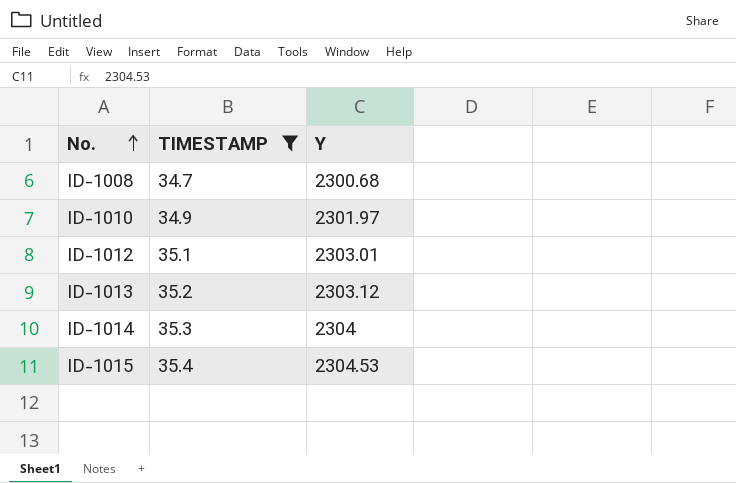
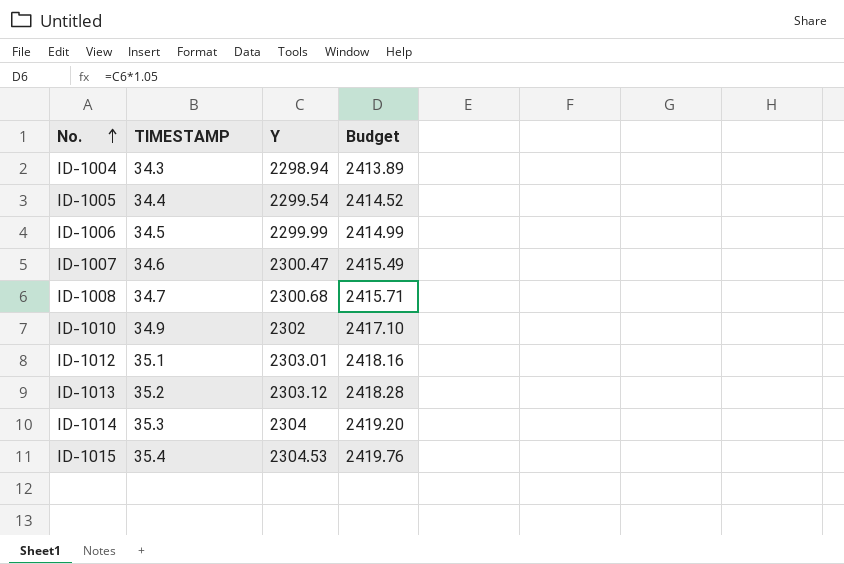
filter: TIMESTAMP >= 34.7 -> none
column Budget | formula: none -> [Y] * 1.05
ID-1010 | Y: 2301.97 -> 2302

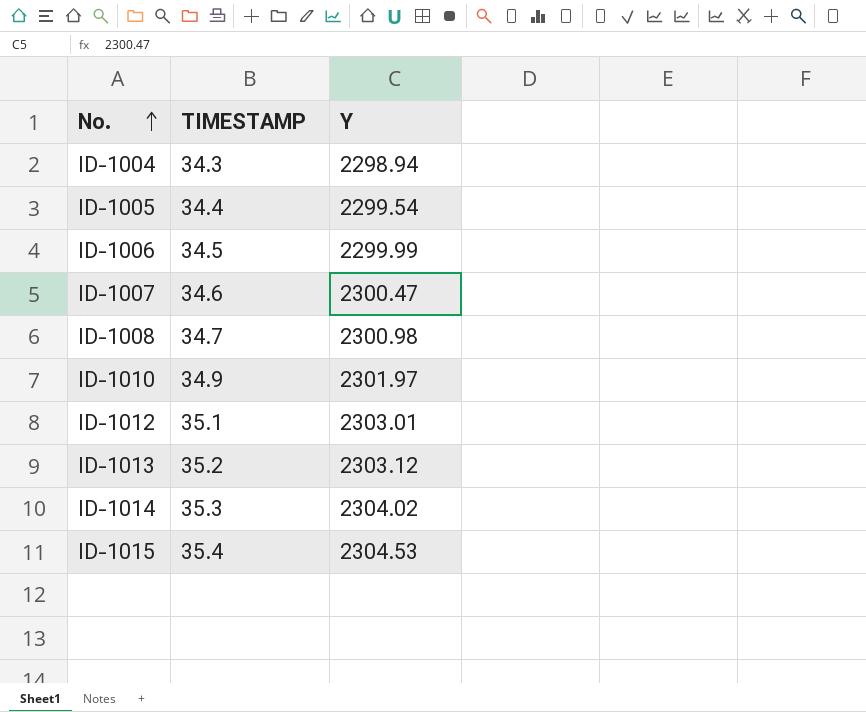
column Budget | formula: [Y] * 1.05 -> none
ID-1008 | Y: 2300.68 -> 2300.98
ID-1010 | Y: 2302 -> 2301.97
ID-1014 | Y: 2304 -> 2304.02

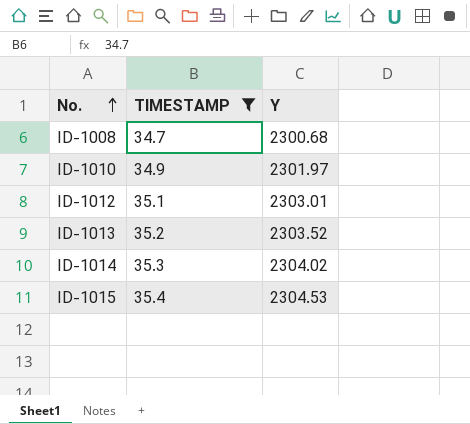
filter: none -> TIMESTAMP >= 34.7
ID-1008 | Y: 2300.98 -> 2300.68
ID-1013 | Y: 2303.12 -> 2303.52

